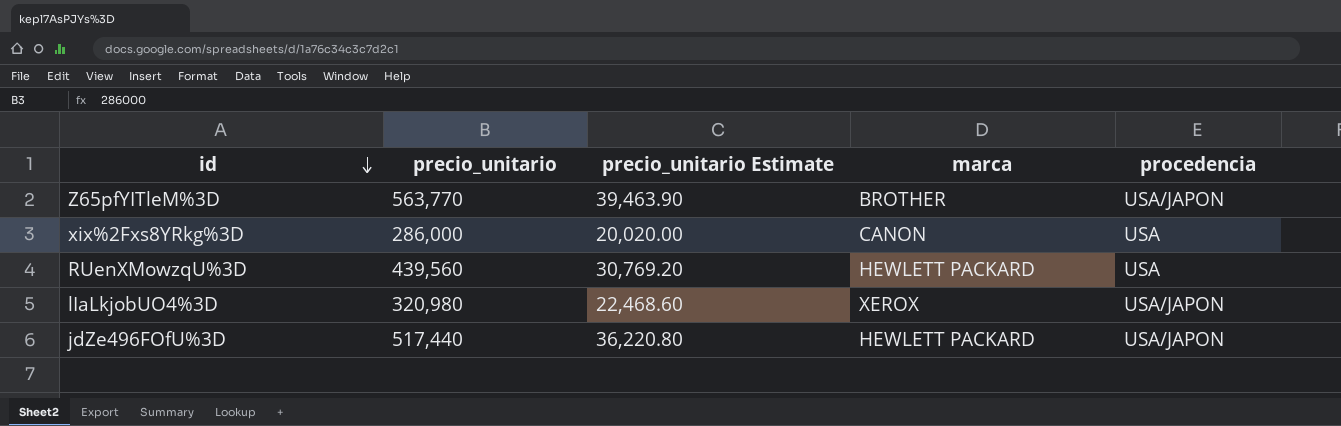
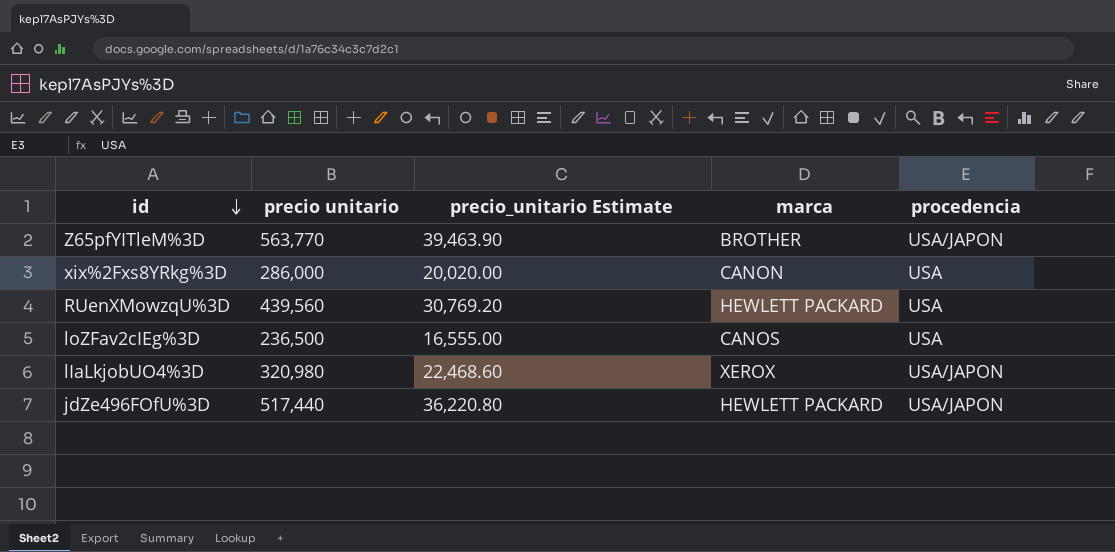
column name: precio_unitario -> precio unitario
row loZFav2cIEg%3D: none -> 236,500 | 16,555.00 | CANOS | USA

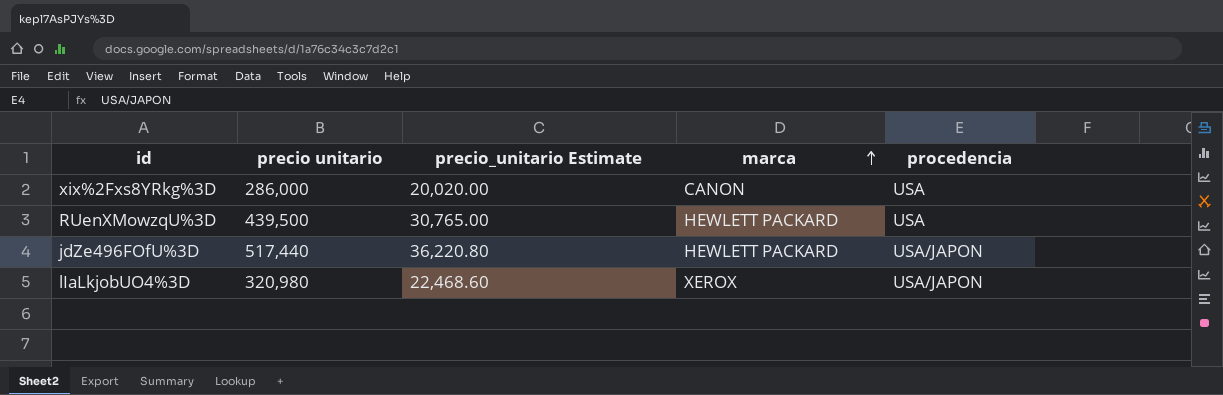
row order: id descending -> marca ascending
row Z65pfYITleM%3D: 563,770 | 39,463.90 | BROTHER | USA/JAPON -> none
row loZFav2cIEg%3D: 236,500 | 16,555.00 | CANOS | USA -> none
RUenXMowzqU%3D | precio unitario: 439,560 -> 439,500
RUenXMowzqU%3D | precio_unitario Estimate: 30,769.20 -> 30,765.00

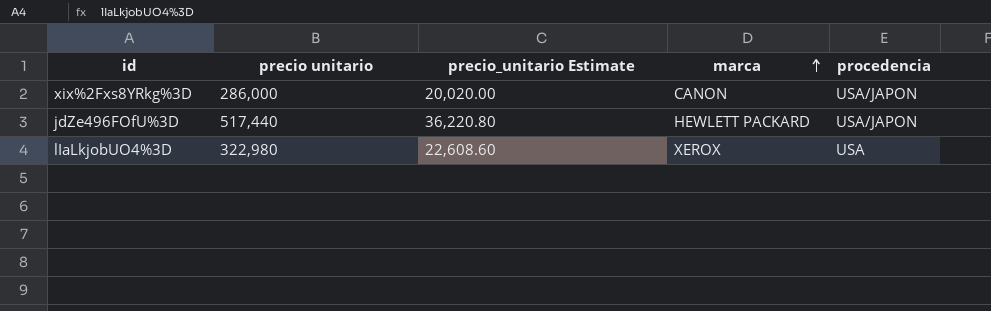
row RUenXMowzqU%3D: 439,500 | 30,765.00 | HEWLETT PACKARD | USA -> none
xix%2Fxs8YRkg%3D | procedencia: USA -> USA/JAPON
lIaLkjobUO4%3D | precio unitario: 320,980 -> 322,980
lIaLkjobUO4%3D | precio_unitario Estimate: 22,468.60 -> 22,608.60
lIaLkjobUO4%3D | procedencia: USA/JAPON -> USA

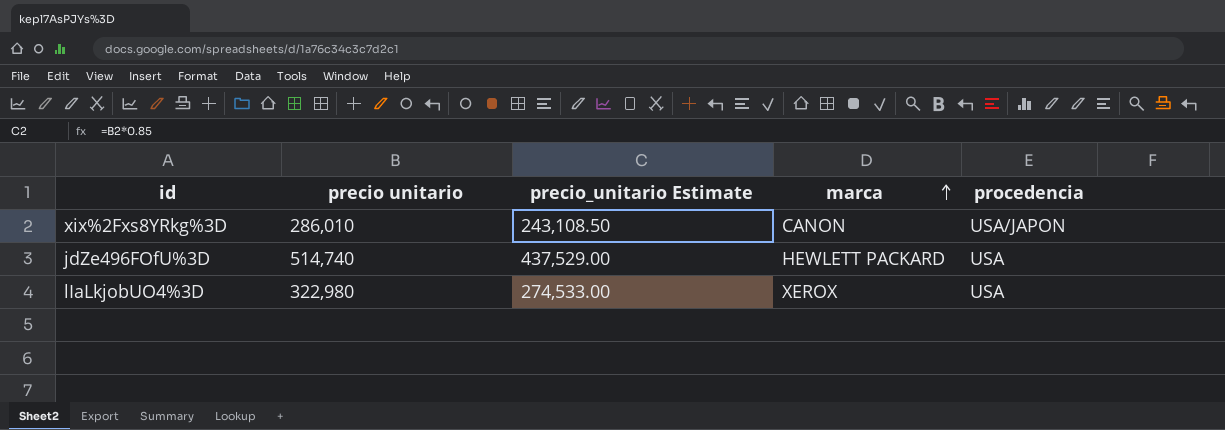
column precio_unitario Estimate | formula: [precio unitario] * 0.07 -> [precio unitario] * 0.85
xix%2Fxs8YRkg%3D | precio unitario: 286,000 -> 286,010
jdZe496FOfU%3D | precio unitario: 517,440 -> 514,740
jdZe496FOfU%3D | procedencia: USA/JAPON -> USA

